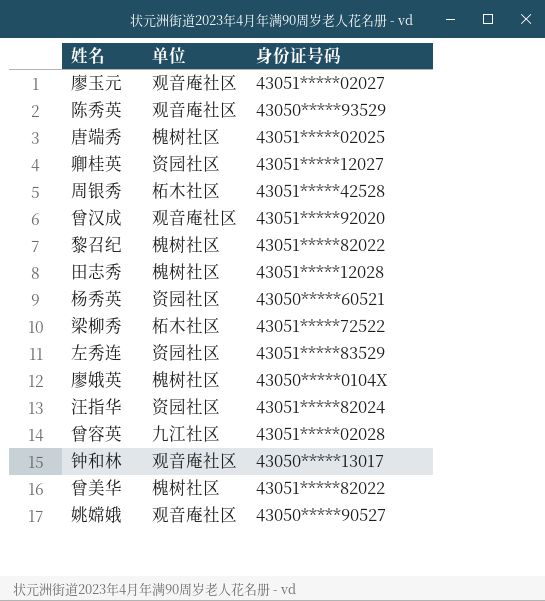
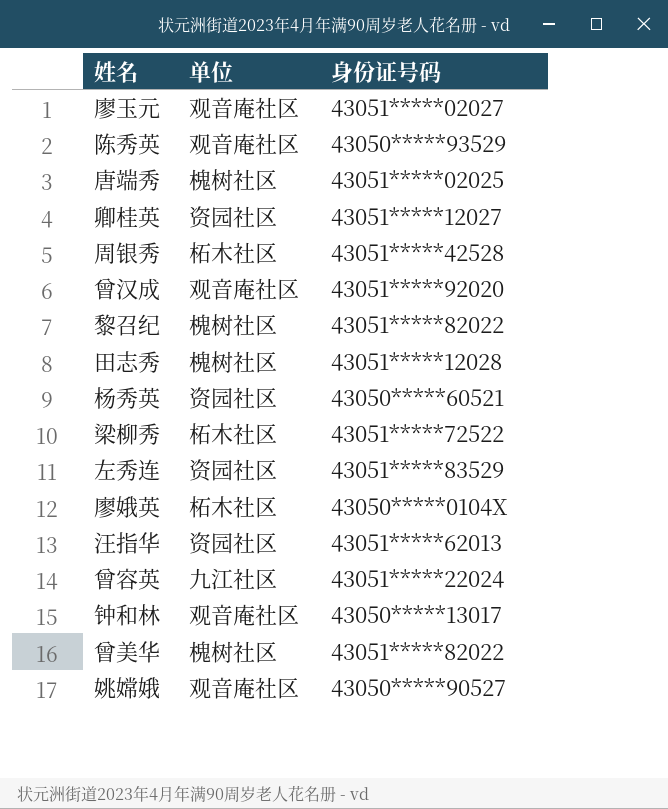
廖娥英 | 单位: 槐树社区 -> 柘木社区
汪指华 | 身份证号码: 43051*****82024 -> 43051*****62013
曾容英 | 身份证号码: 43051*****02028 -> 43051*****22024

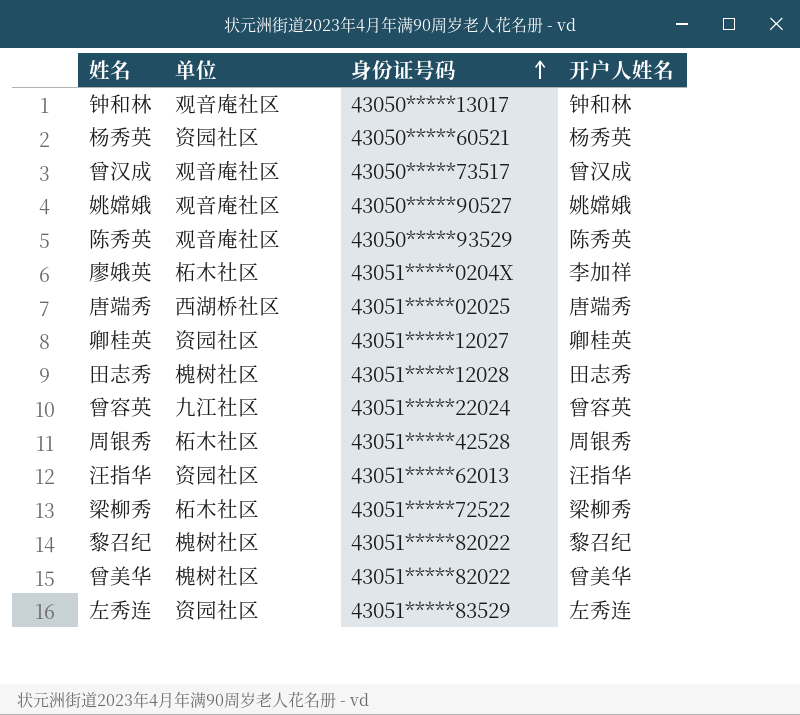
row order: none -> 身份证号码 ascending
column 开户人姓名 | position: none -> 4
row 廖玉元: 观音庵社区 | 43051*****02027 -> none
曾汉成 | 身份证号码: 43051*****92020 -> 43050*****73517
廖娥英 | 身份证号码: 43050*****0104X -> 43051*****0204X
唐端秀 | 单位: 槐树社区 -> 西湖桥社区

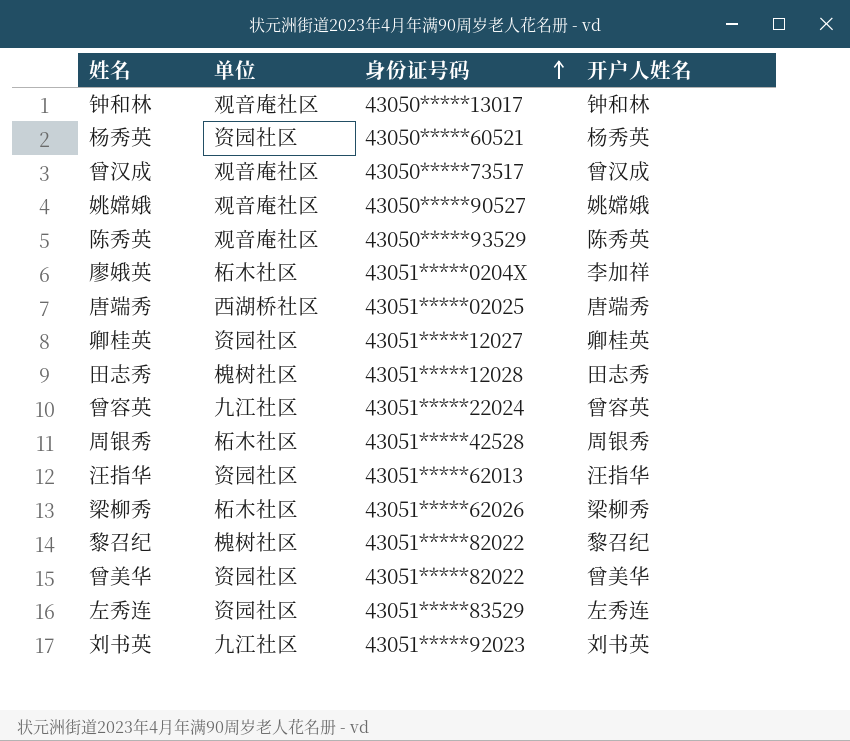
梁柳秀 | 身份证号码: 43051*****72522 -> 43051*****62026
曾美华 | 单位: 槐树社区 -> 资园社区
row 刘书英: none -> 九江社区 | 43051*****92023 | 刘书英

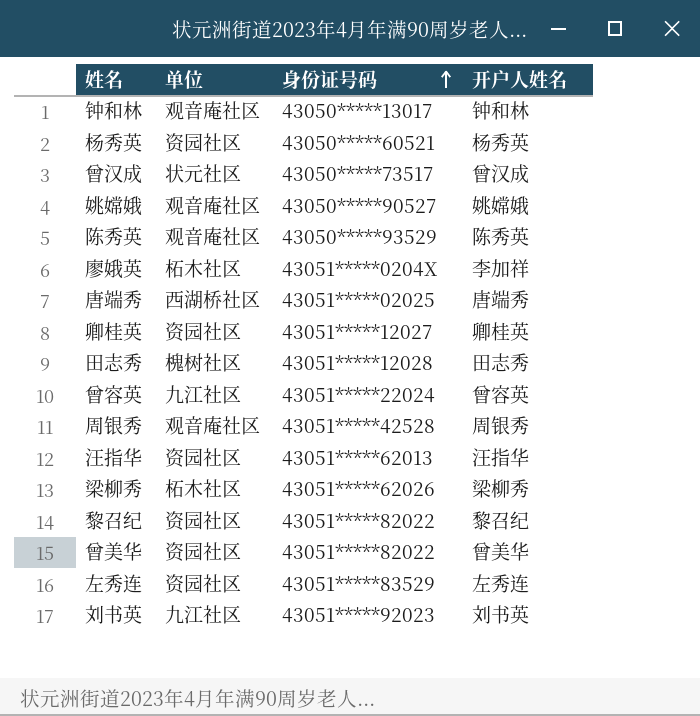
曾汉成 | 单位: 观音庵社区 -> 状元社区
周银秀 | 单位: 柘木社区 -> 观音庵社区
黎召纪 | 单位: 槐树社区 -> 资园社区

